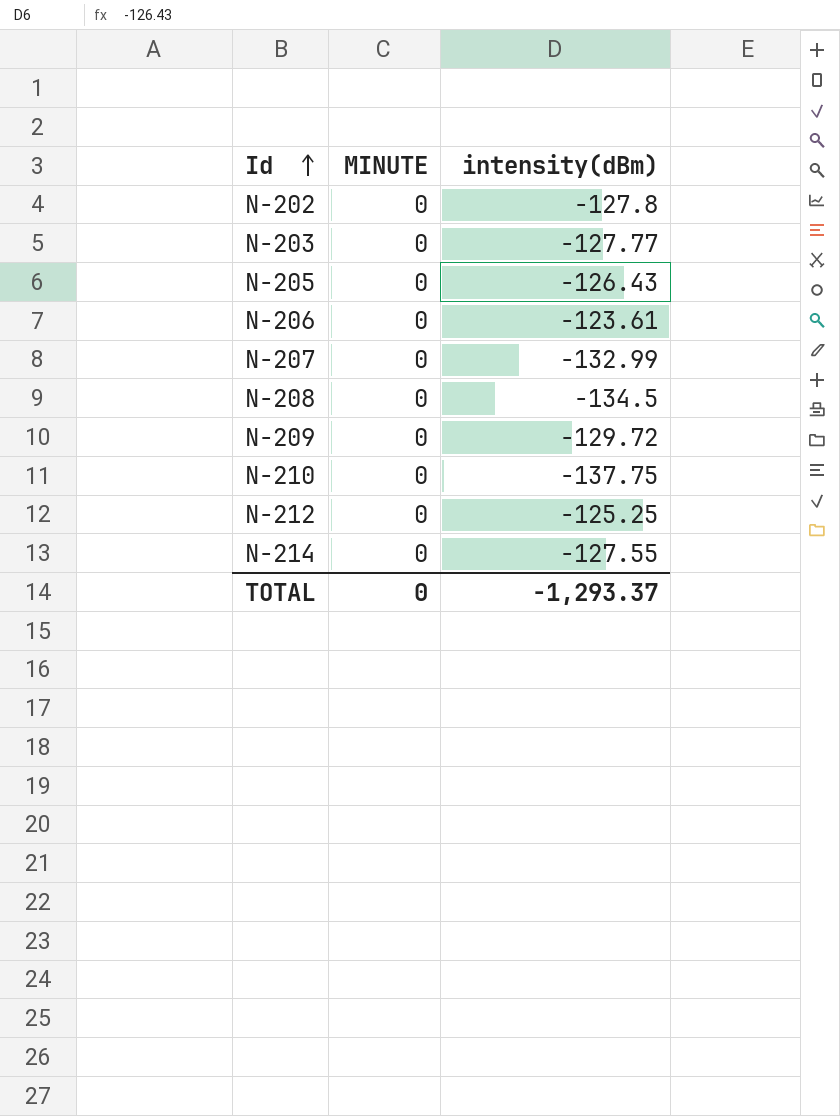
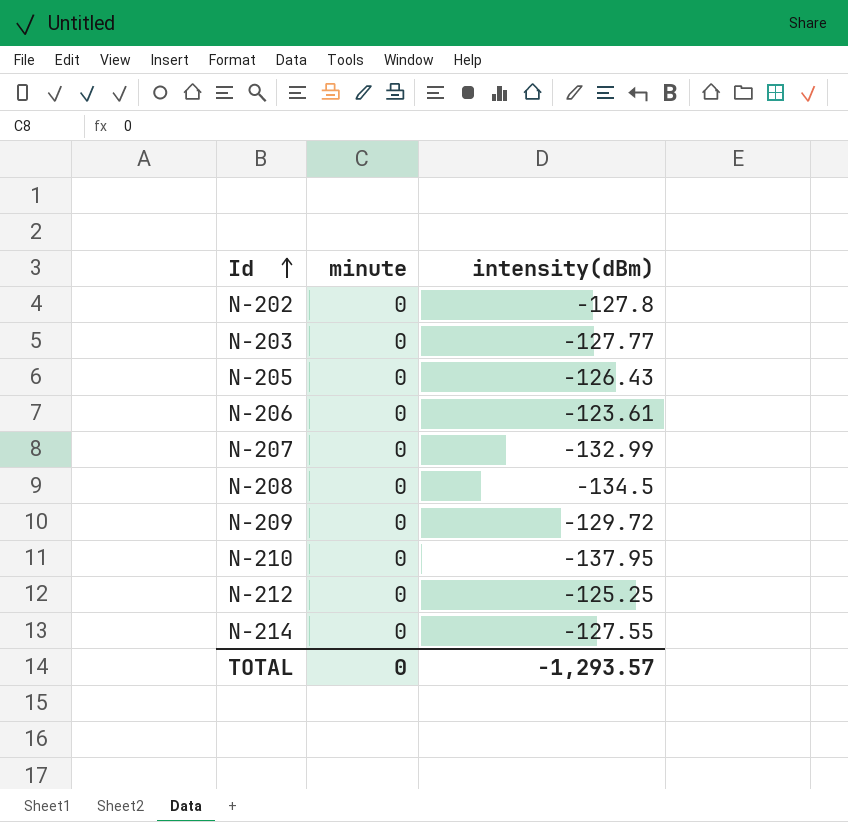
column name: MINUTE -> minute
N-210 | intensity(dBm): -137.75 -> -137.95
TOTAL | intensity(dBm): -1,293.37 -> -1,293.57

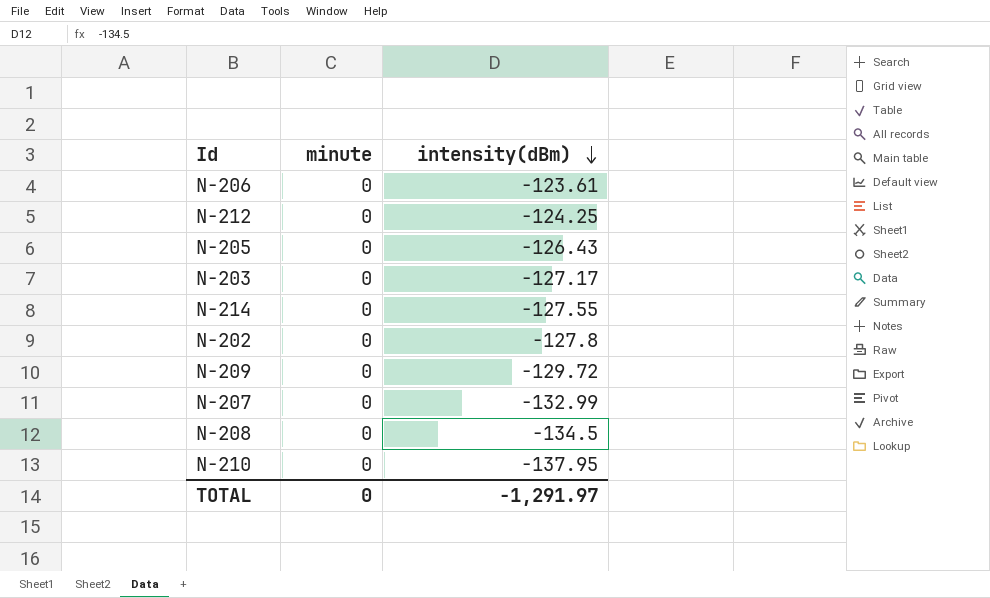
row order: Id ascending -> intensity(dBm) descending
N-212 | intensity(dBm): -125.25 -> -124.25
N-203 | intensity(dBm): -127.77 -> -127.17
TOTAL | intensity(dBm): -1,293.57 -> -1,291.97

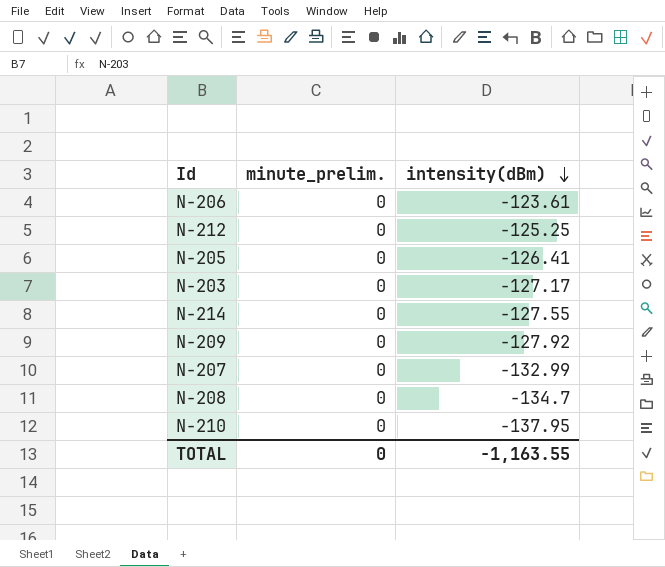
column name: minute -> minute_prelim.
row N-202: 0 | -127.8 -> none
N-212 | intensity(dBm): -124.25 -> -125.25
N-205 | intensity(dBm): -126.43 -> -126.41
N-209 | intensity(dBm): -129.72 -> -127.92
N-208 | intensity(dBm): -134.5 -> -134.7
TOTAL | intensity(dBm): -1,291.97 -> -1,163.55

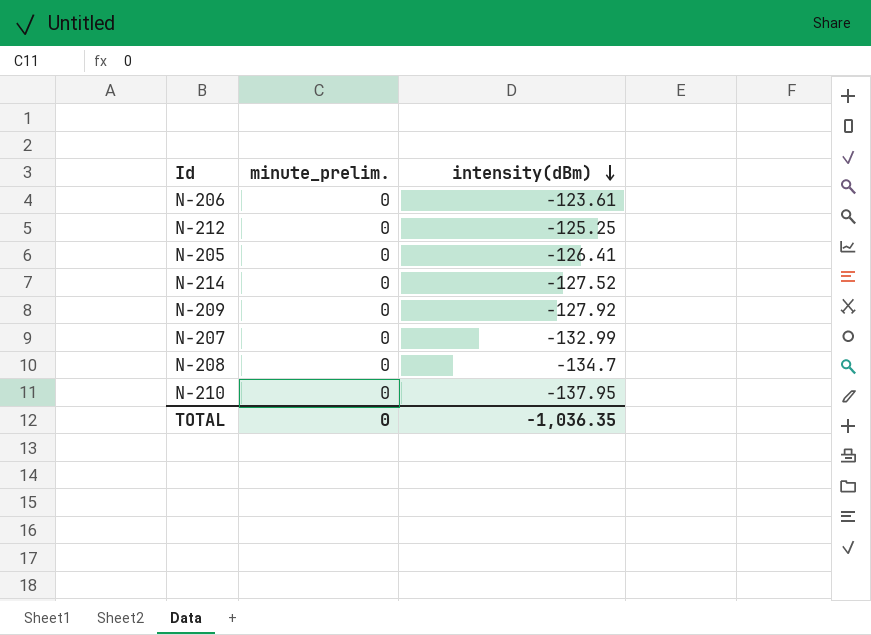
row N-203: 0 | -127.17 -> none
N-214 | intensity(dBm): -127.55 -> -127.52
TOTAL | intensity(dBm): -1,163.55 -> -1,036.35

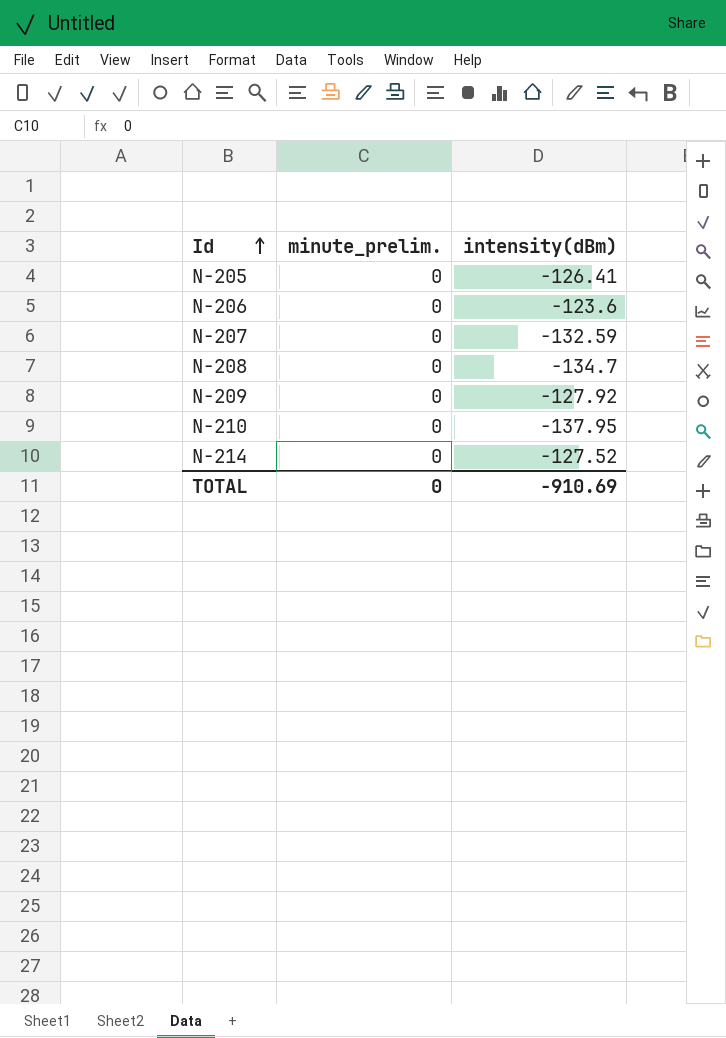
row order: intensity(dBm) descending -> Id ascending
row N-212: 0 | -125.25 -> none
N-206 | intensity(dBm): -123.61 -> -123.6
N-207 | intensity(dBm): -132.99 -> -132.59
TOTAL | intensity(dBm): -1,036.35 -> -910.69

